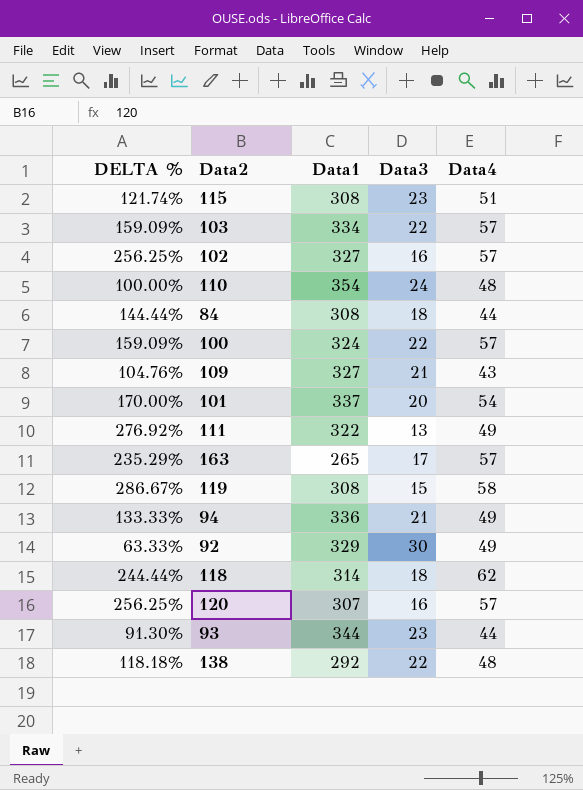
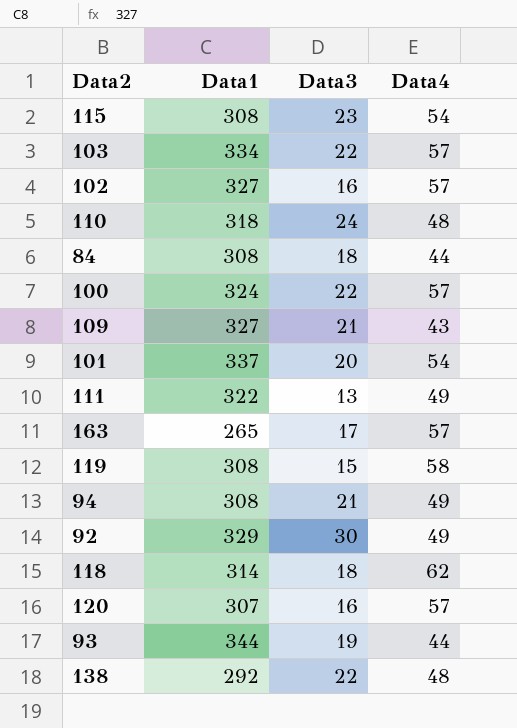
column DELTA % | formula: ([Data4] - [Data3]) / [Data3] -> none
115 | Data4: 51 -> 54
110 | Data1: 354 -> 318
94 | Data1: 336 -> 308
93 | Data3: 23 -> 19

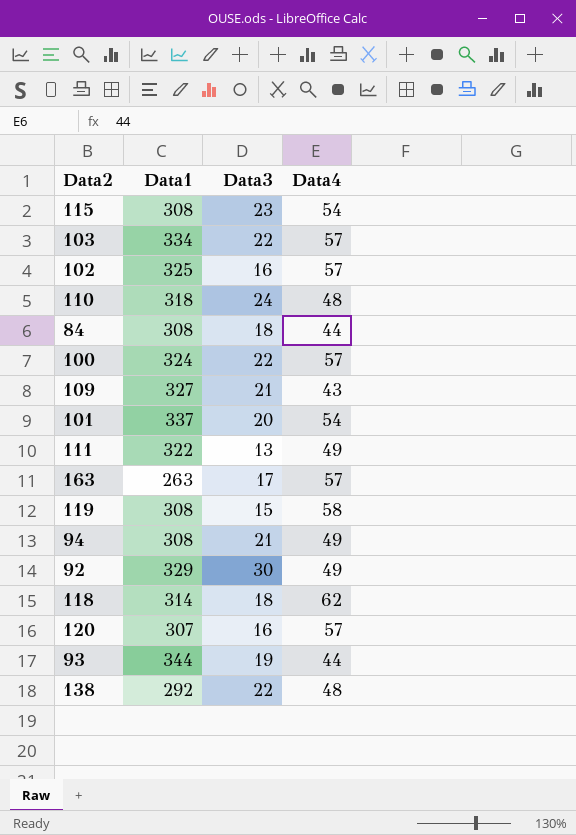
102 | Data1: 327 -> 325
163 | Data1: 265 -> 263

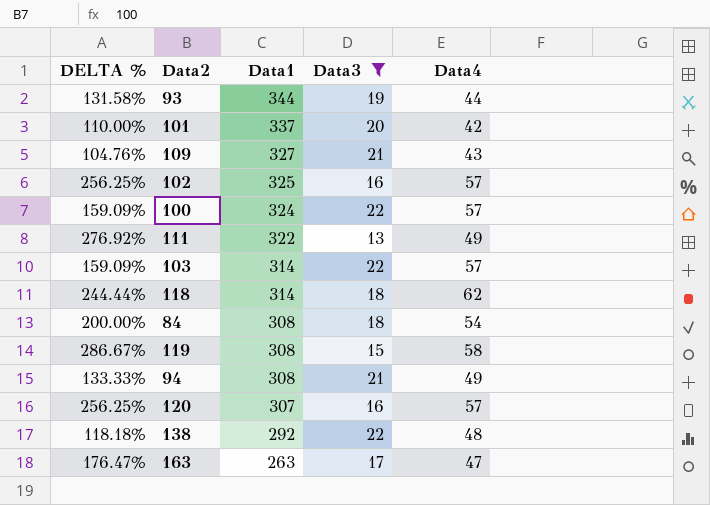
filter: none -> Data3 <= 22
row order: none -> Data1 descending
column DELTA % | formula: none -> ([Data4] - [Data3]) / [Data3]
101 | Data4: 54 -> 42
103 | Data1: 334 -> 314
84 | Data4: 44 -> 54
163 | Data4: 57 -> 47

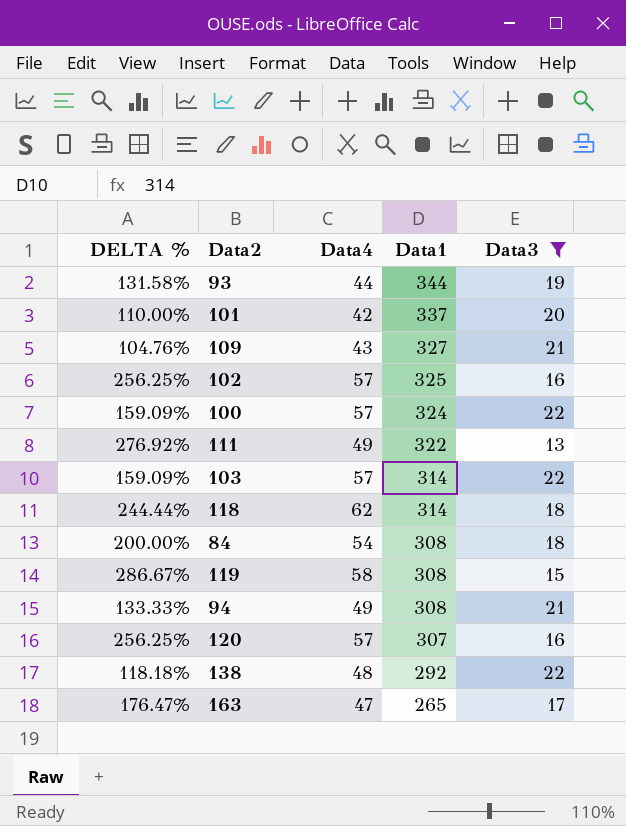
column Data4 | position: 5 -> 3
163 | Data1: 263 -> 265

